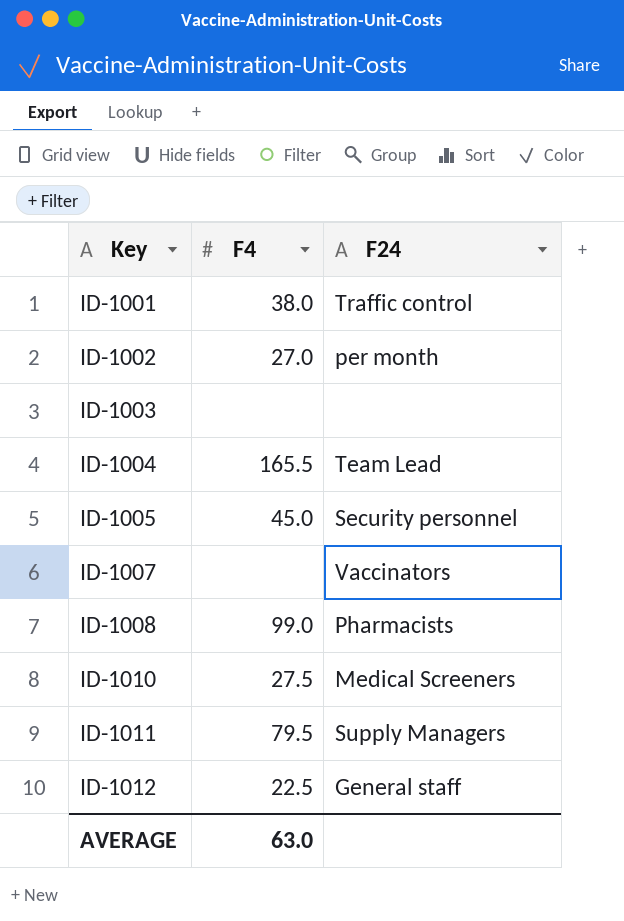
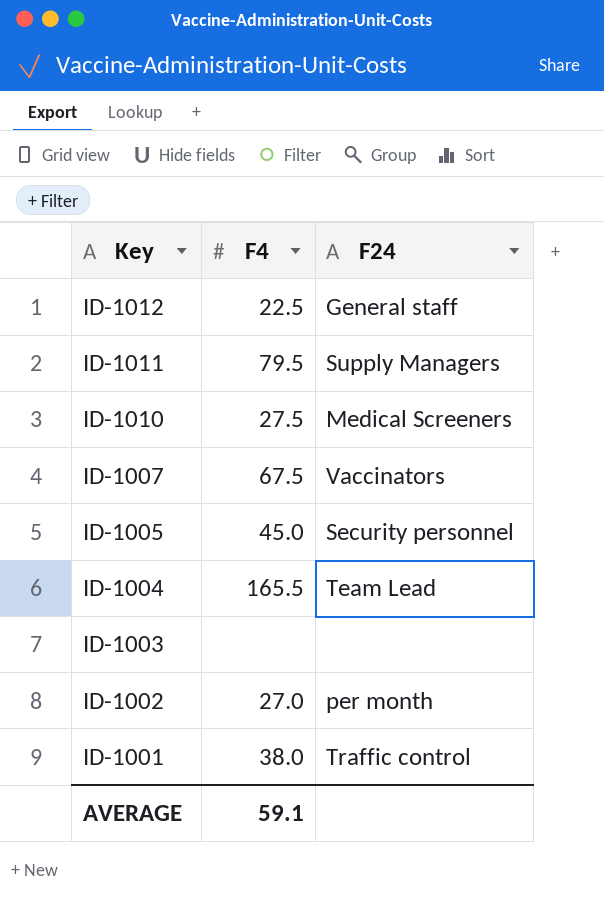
row order: Key ascending -> Key descending
row ID-1008: 99.0 | Pharmacists -> none
ID-1007 | F4: none -> 67.5
AVERAGE | F4: 63.0 -> 59.1

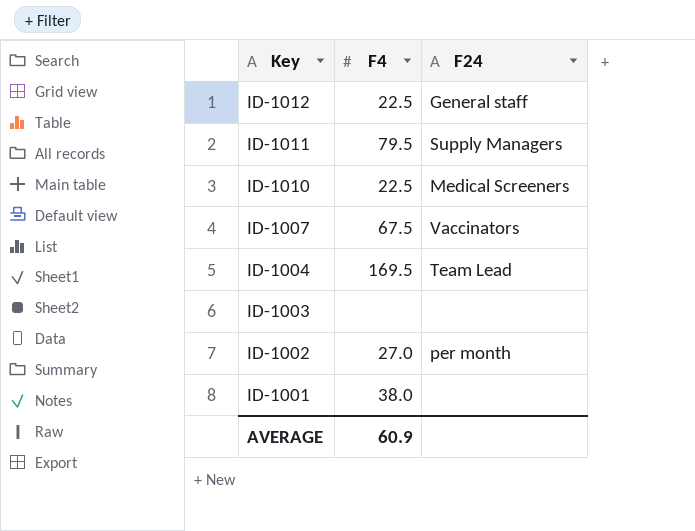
row ID-1005: 45.0 | Security personnel -> none
ID-1010 | F4: 27.5 -> 22.5
ID-1004 | F4: 165.5 -> 169.5
ID-1001 | F24: Traffic control -> none
AVERAGE | F4: 59.1 -> 60.9

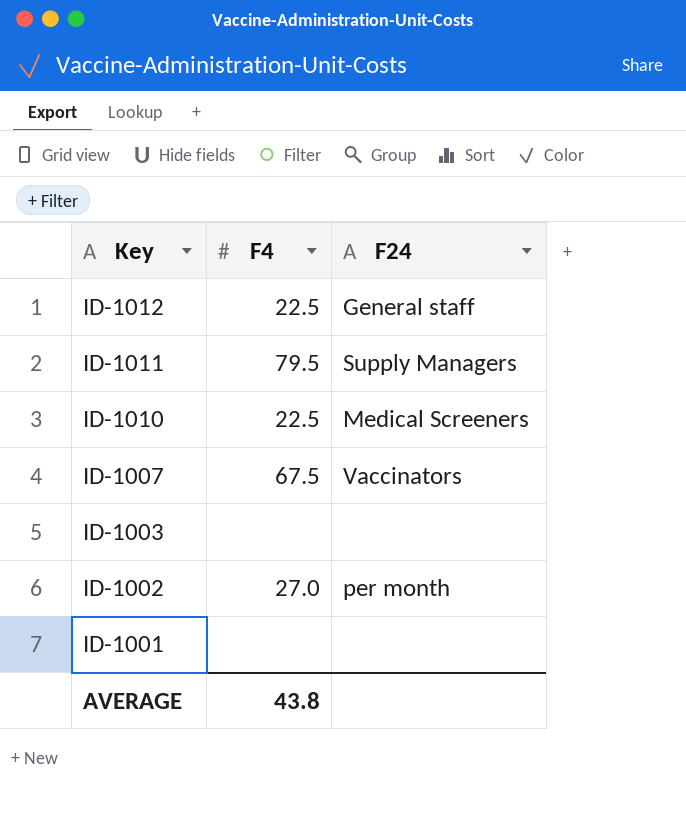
row ID-1004: 169.5 | Team Lead -> none
ID-1001 | F4: 38.0 -> none
AVERAGE | F4: 60.9 -> 43.8

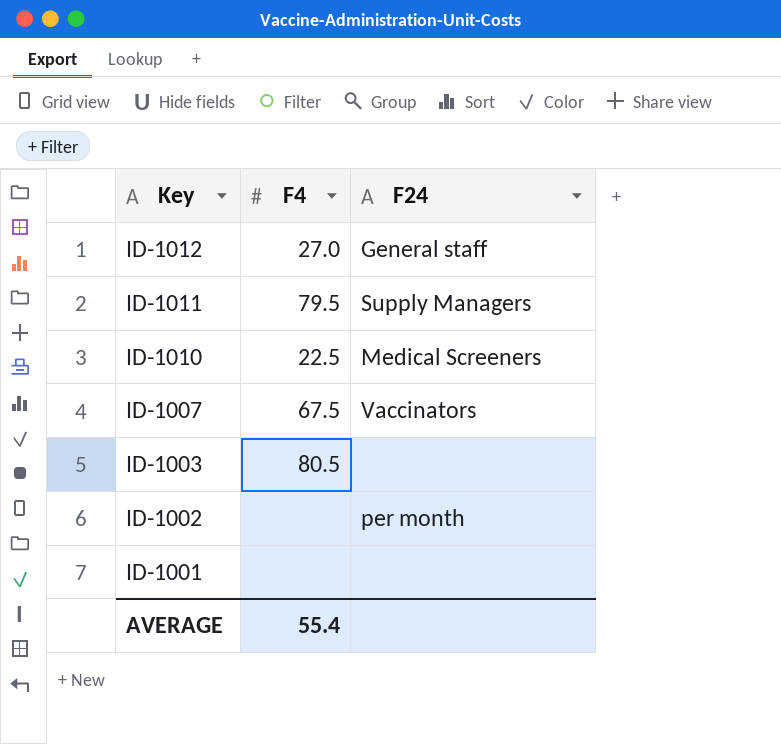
ID-1012 | F4: 22.5 -> 27.0
ID-1003 | F4: none -> 80.5
ID-1002 | F4: 27.0 -> none
AVERAGE | F4: 43.8 -> 55.4

